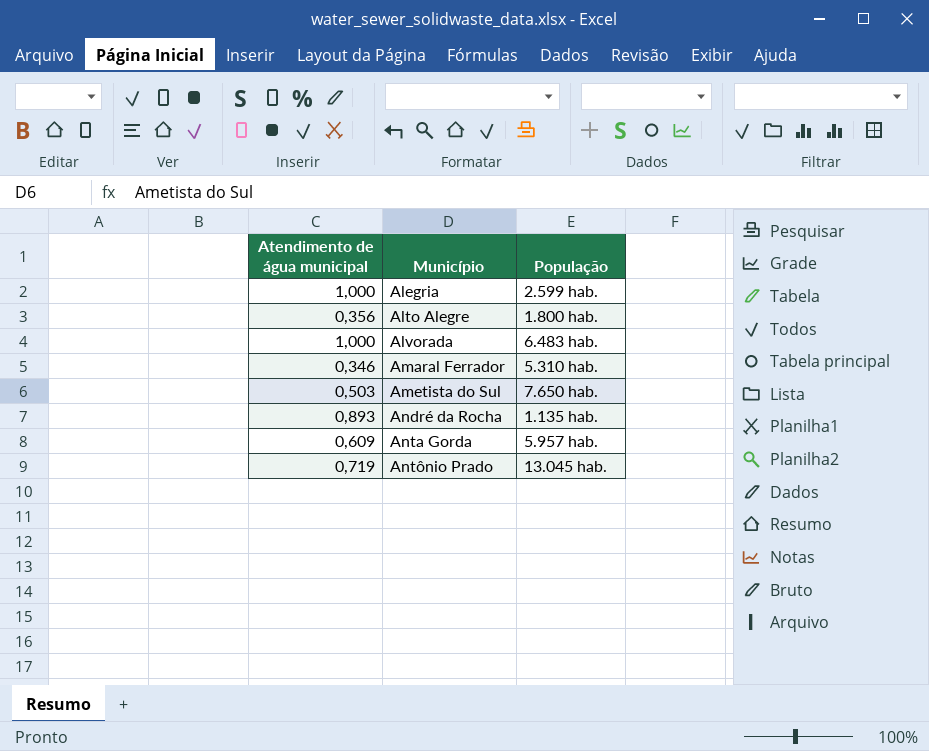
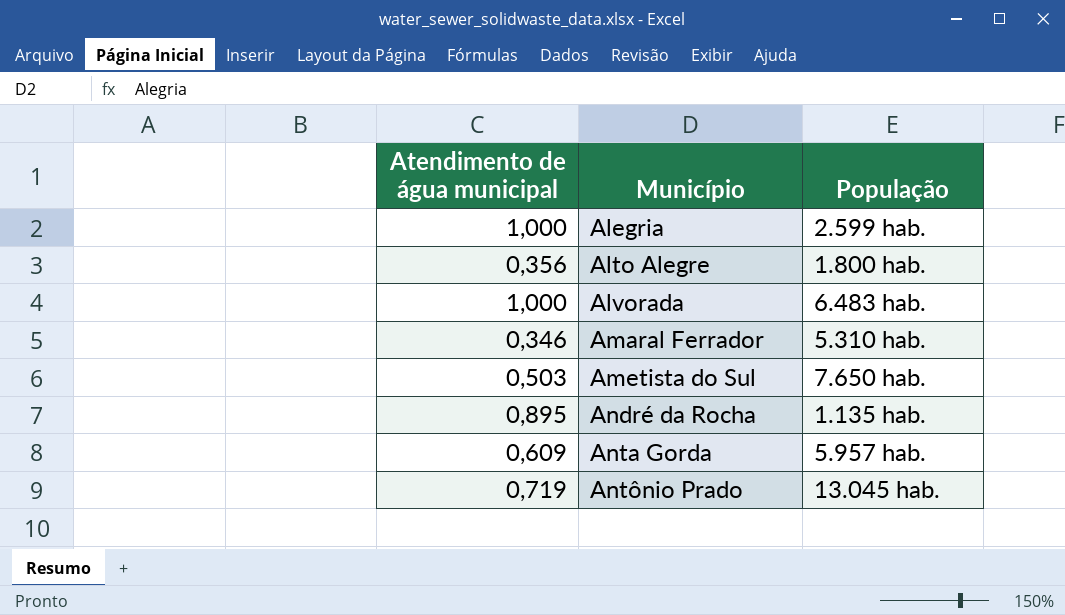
André da Rocha | Atendimento de água municipal: 0,893 -> 0,895

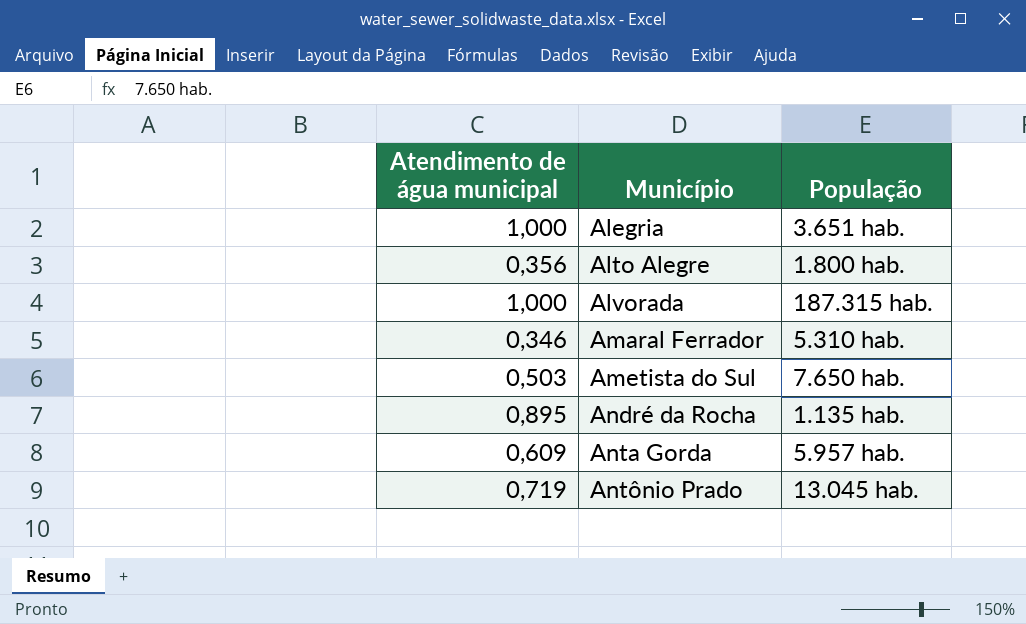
Alegria | População: 2.599 hab. -> 3.651 hab.
Alvorada | População: 6.483 hab. -> 187.315 hab.

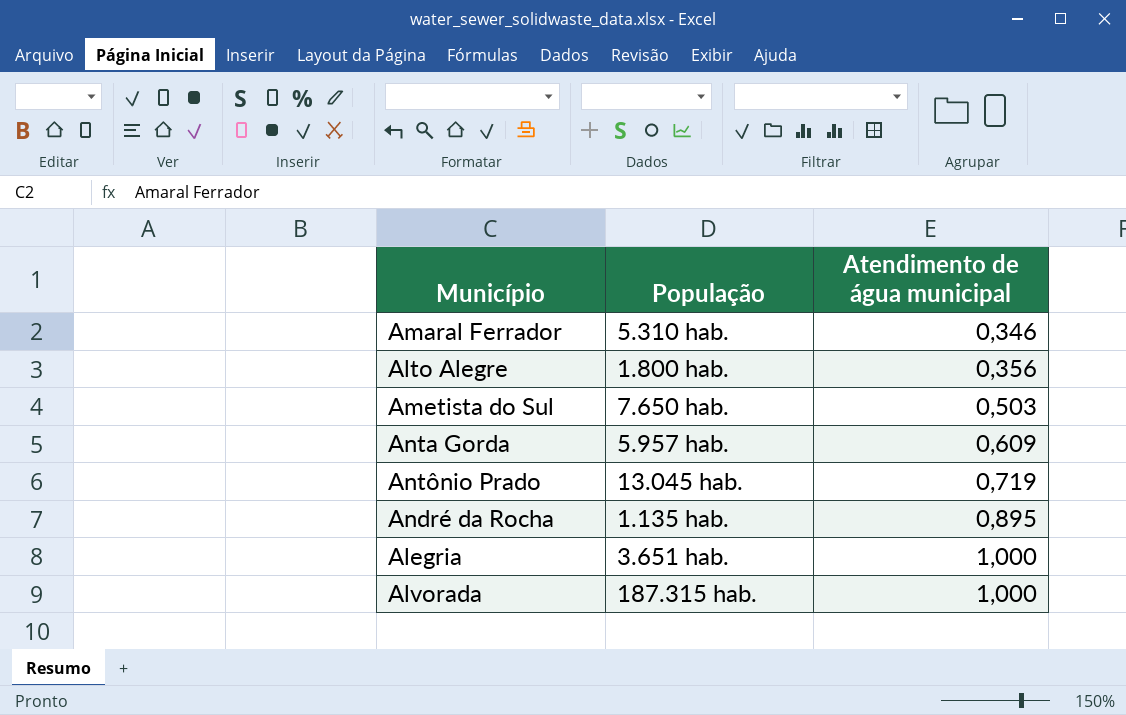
row order: Município ascending -> Atendimento de água municipal ascending
column Atendimento de água municipal | position: 1 -> 3

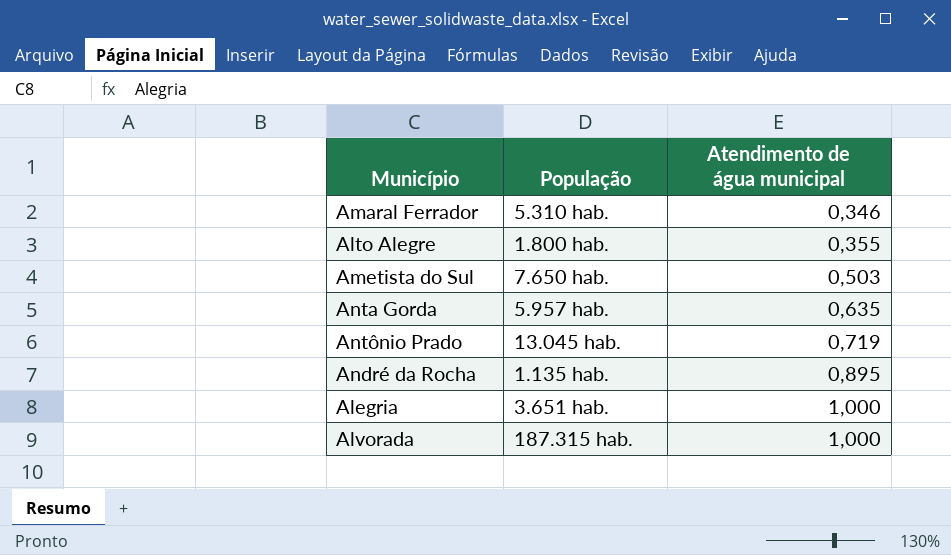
Alto Alegre | Atendimento de água municipal: 0,356 -> 0,355
Anta Gorda | Atendimento de água municipal: 0,609 -> 0,635

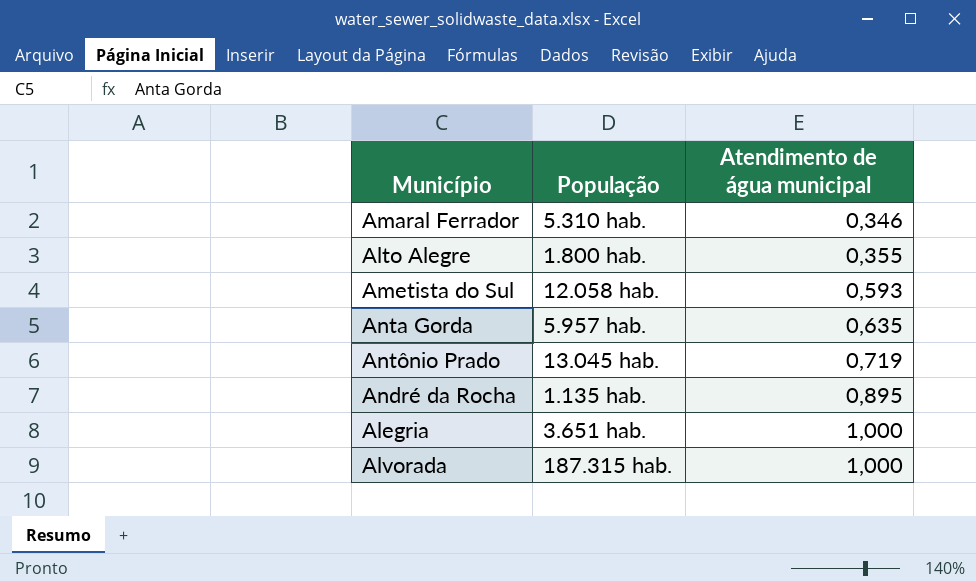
Ametista do Sul | População: 7.650 hab. -> 12.058 hab.
Ametista do Sul | Atendimento de água municipal: 0,503 -> 0,593

